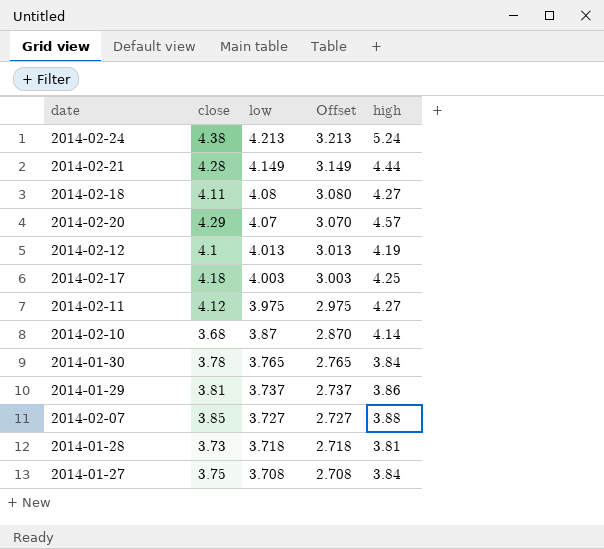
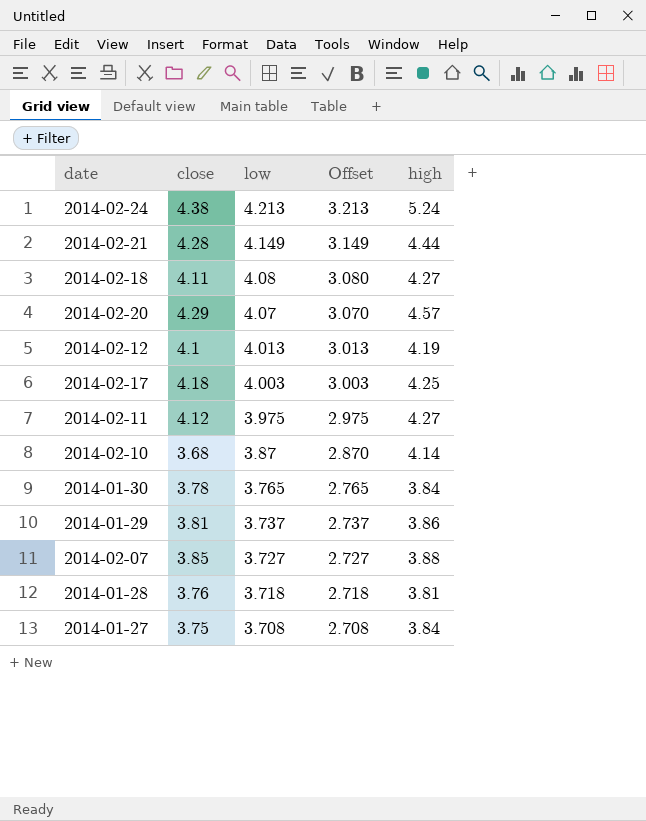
2014-01-28 | close: 3.73 -> 3.76

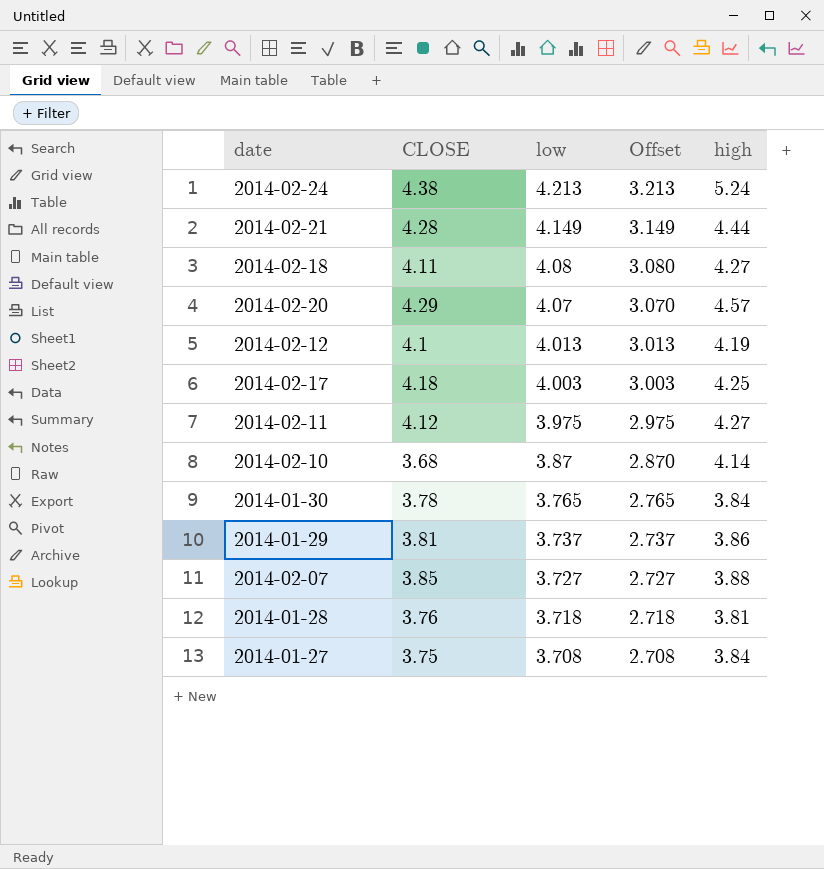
column name: close -> CLOSE

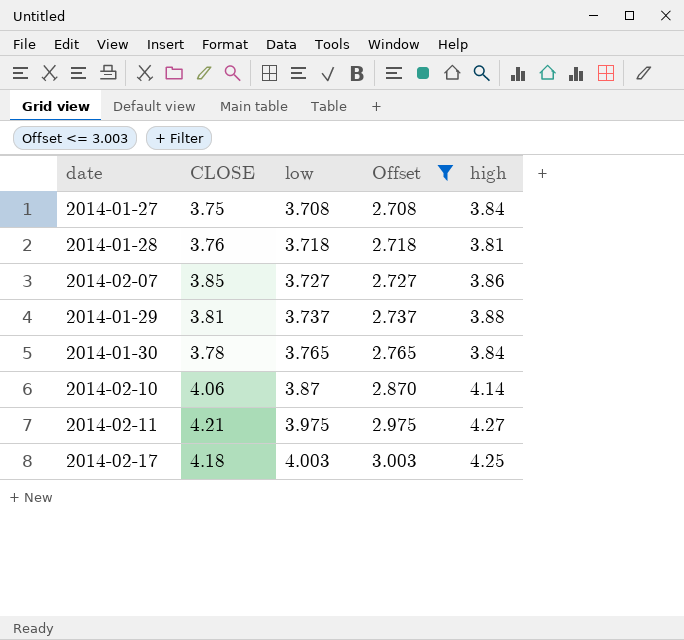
filter: none -> Offset <= 3.003
row order: low descending -> low ascending
2014-02-07 | high: 3.88 -> 3.86
2014-01-29 | high: 3.86 -> 3.88
2014-02-10 | CLOSE: 3.68 -> 4.06
2014-02-11 | CLOSE: 4.12 -> 4.21

